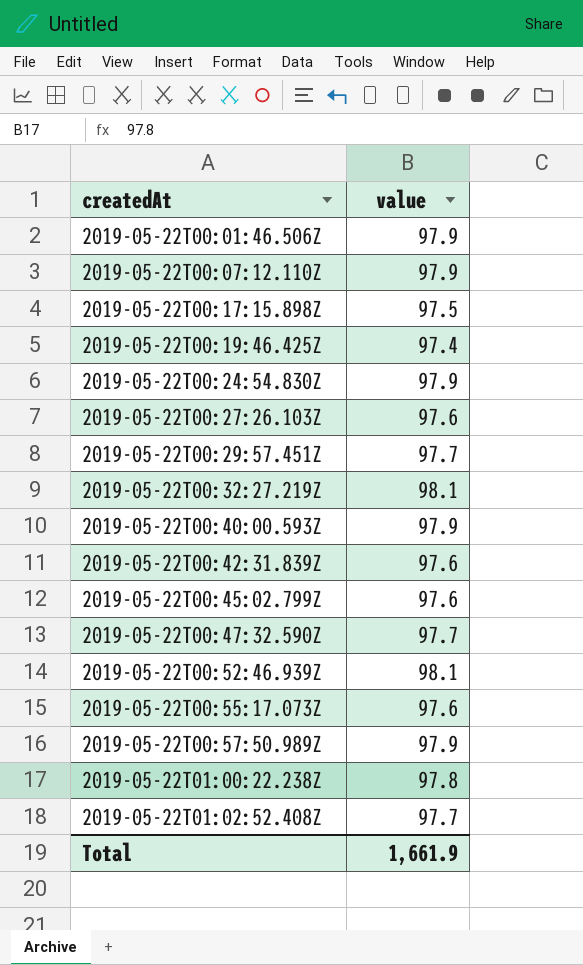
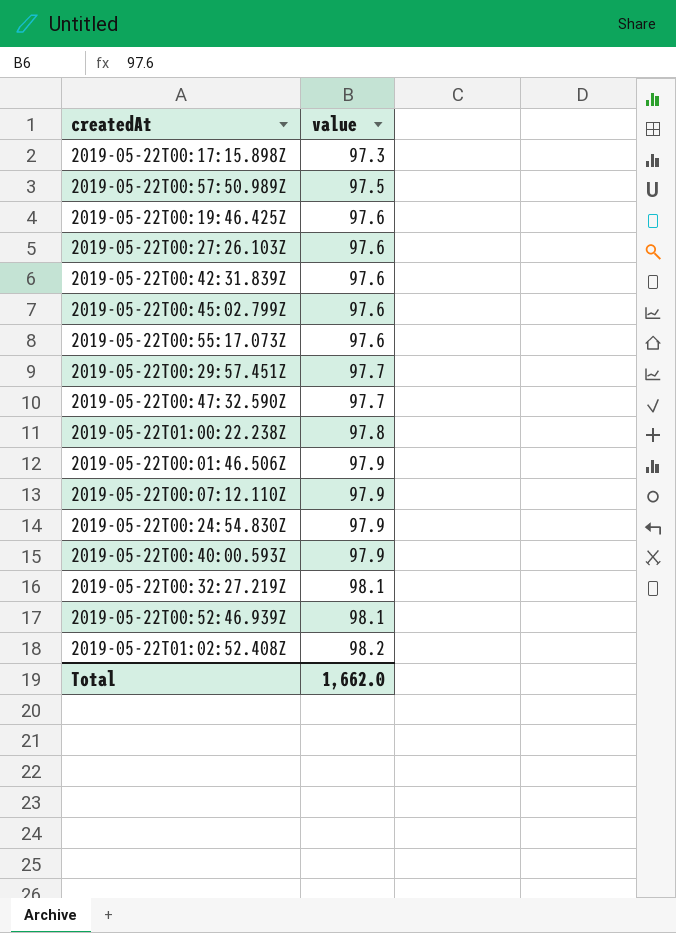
row order: createdAt ascending -> value ascending
2019-05-22T00:17:15.898Z | value: 97.5 -> 97.3
2019-05-22T00:57:50.989Z | value: 97.9 -> 97.5
2019-05-22T00:19:46.425Z | value: 97.4 -> 97.6
2019-05-22T01:02:52.408Z | value: 97.7 -> 98.2
Total | value: 1,661.9 -> 1,662.0

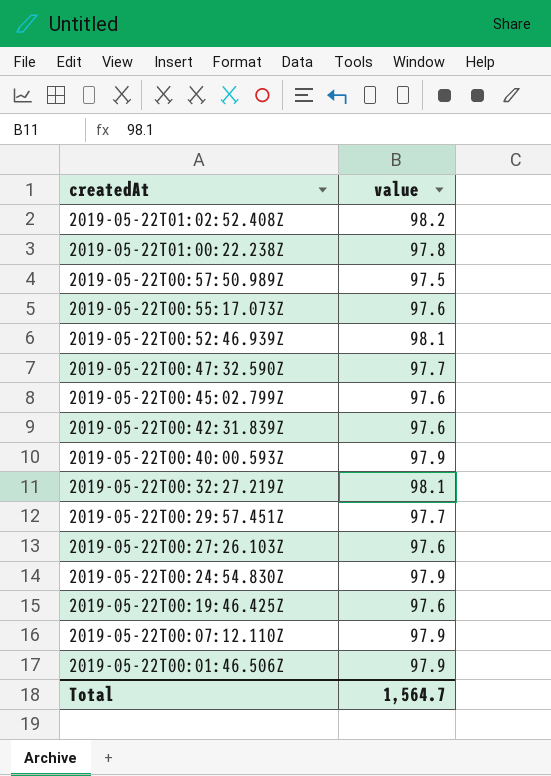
row order: value ascending -> createdAt descending
row 2019-05-22T00:17:15.898Z: 97.3 -> none
Total | value: 1,662.0 -> 1,564.7

